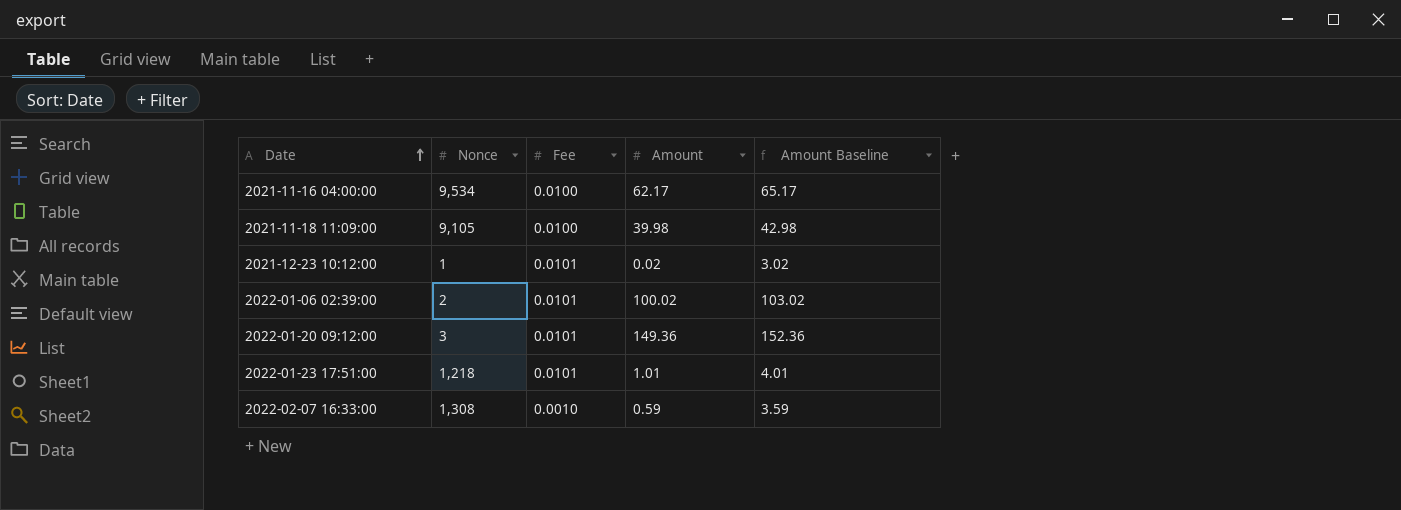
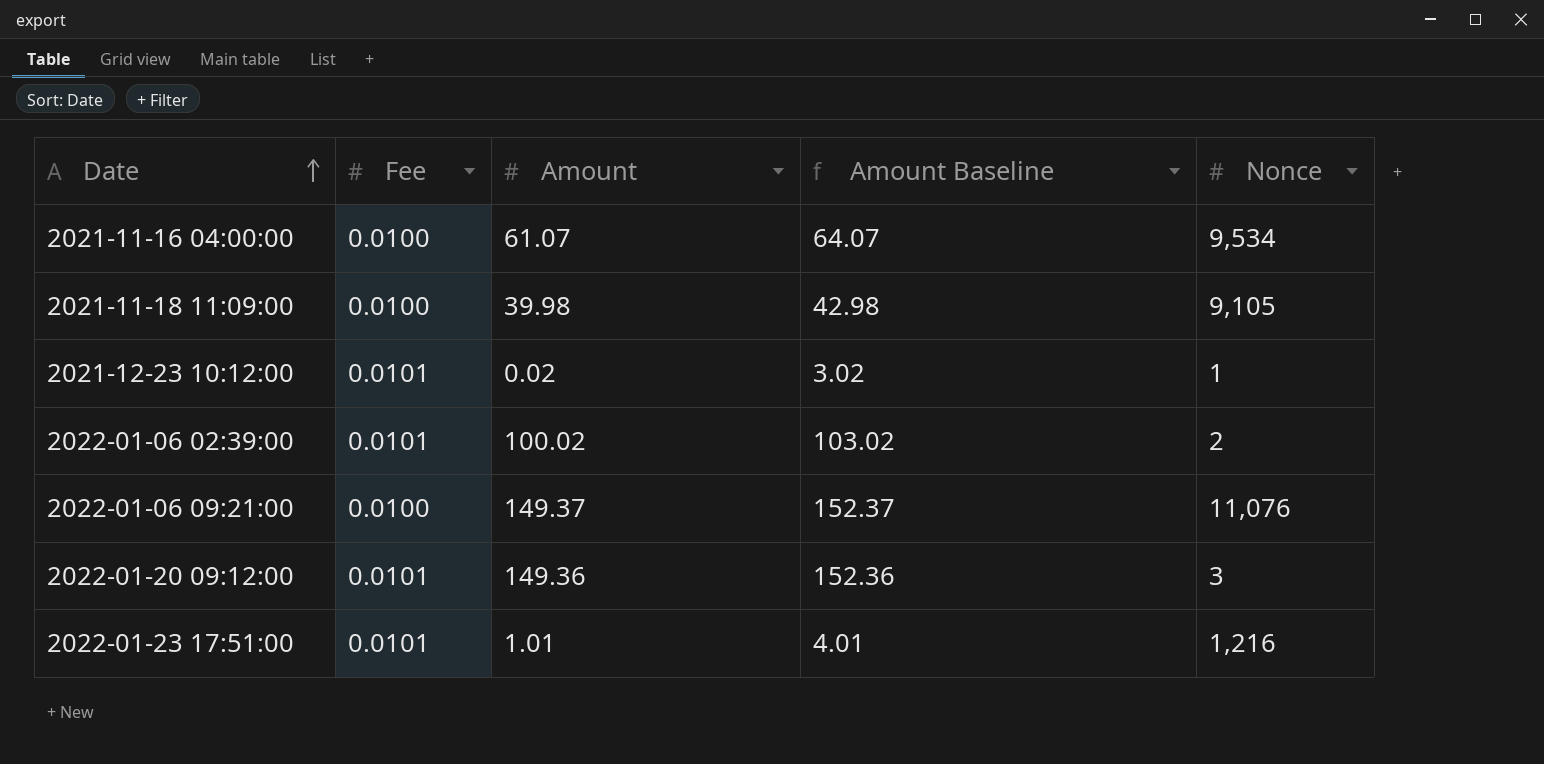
column Nonce | position: 2 -> 5
row 2022-02-07 16:33:00: 1,308 | 0.0010 | 0.59 | 3.59 -> none
2021-11-16 04:00:00 | Amount: 62.17 -> 61.07
2021-11-16 04:00:00 | Amount Baseline: 65.17 -> 64.07
row 2022-01-06 09:21:00: none -> 0.0100 | 149.37 | 152.37 | 11,076
2022-01-23 17:51:00 | Nonce: 1,218 -> 1,216

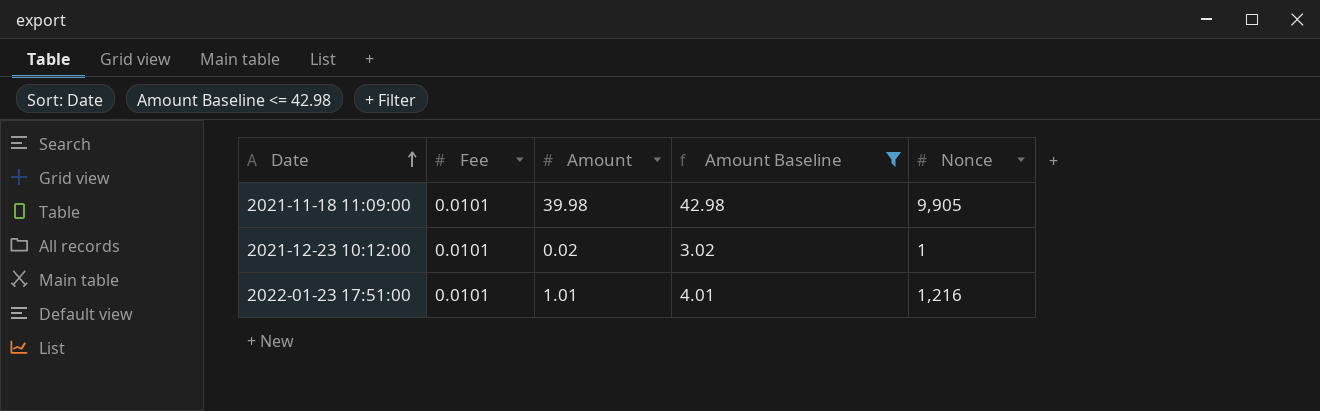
filter: none -> Amount Baseline <= 42.98
2021-11-18 11:09:00 | Fee: 0.0100 -> 0.0101
2021-11-18 11:09:00 | Nonce: 9,105 -> 9,905

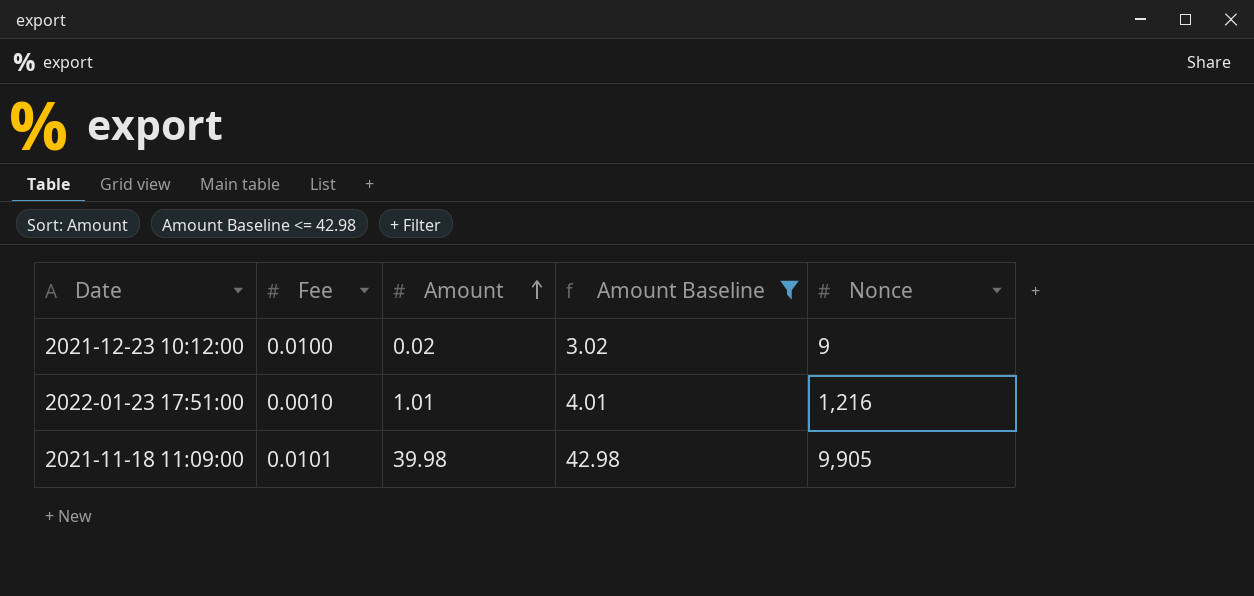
row order: Date ascending -> Amount ascending
2021-12-23 10:12:00 | Fee: 0.0101 -> 0.0100
2021-12-23 10:12:00 | Nonce: 1 -> 9
2022-01-23 17:51:00 | Fee: 0.0101 -> 0.0010

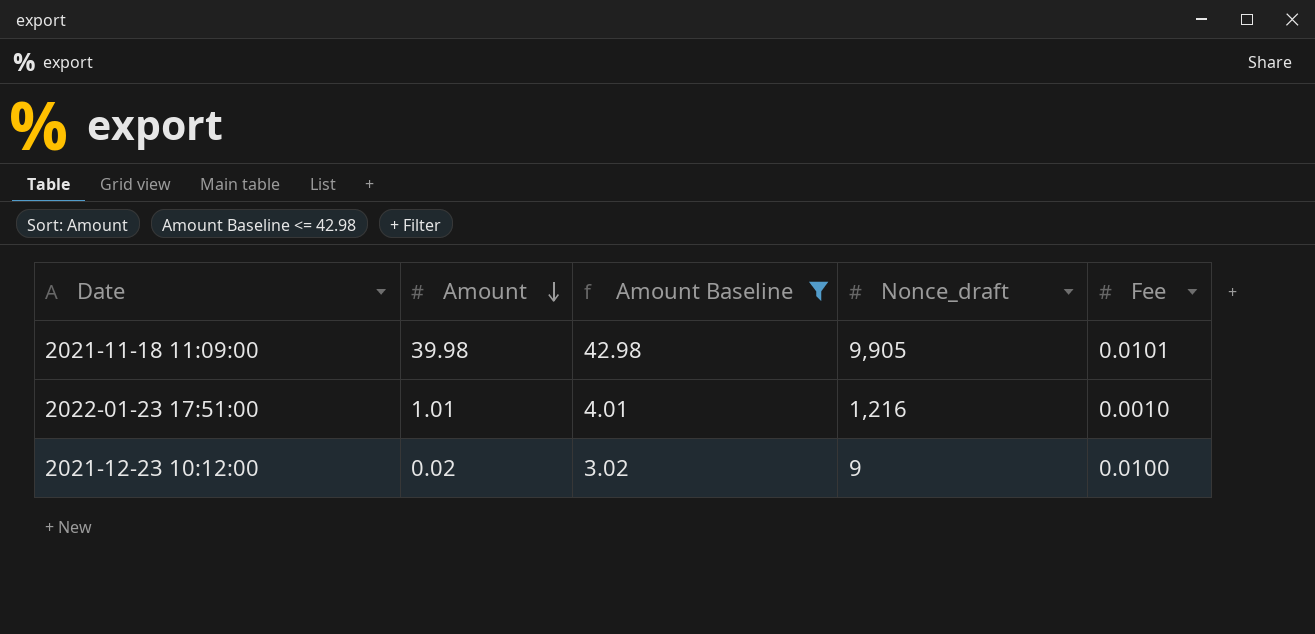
row order: Amount ascending -> Amount descending
column name: Nonce -> Nonce_draft
column Fee | position: 2 -> 5

